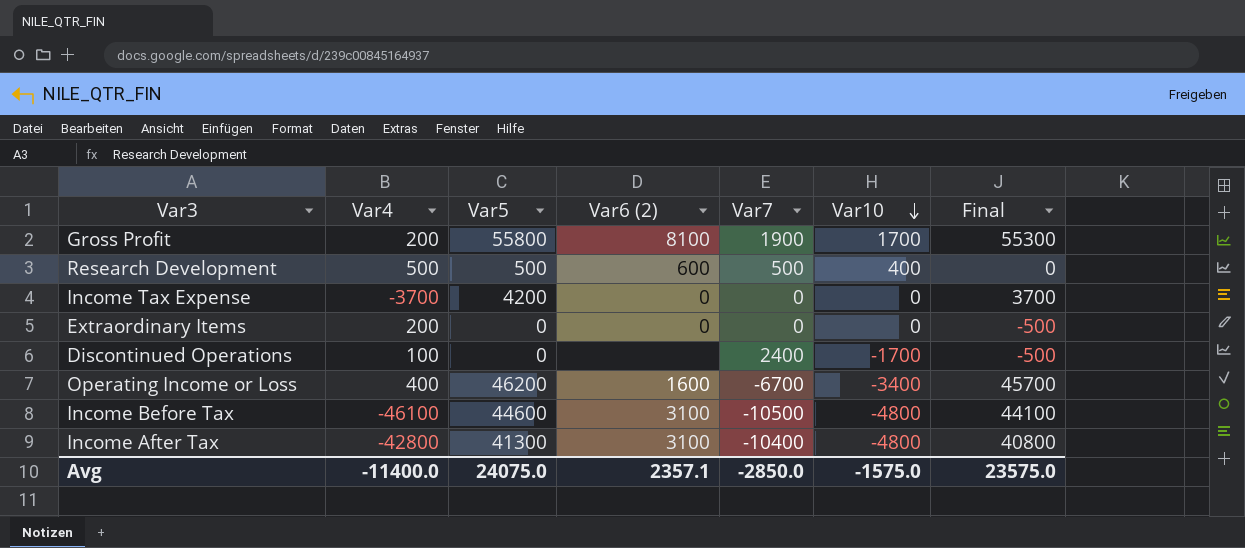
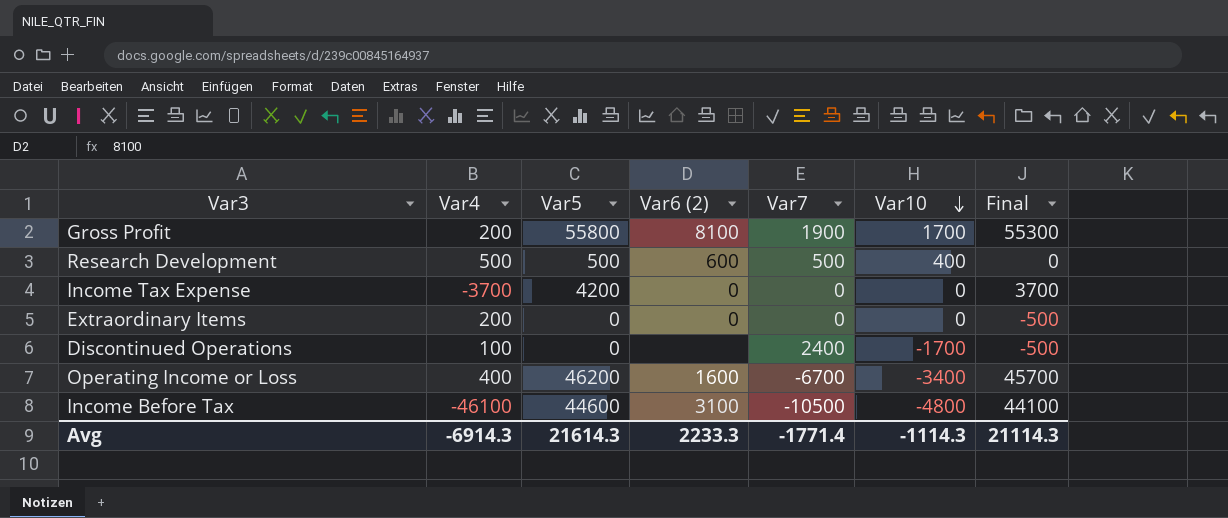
row Income After Tax: -42800 | 41300 | 3100 | -10400 | -4800 | 40800 -> none
Avg | Var4: -11400.0 -> -6914.3
Avg | Var5: 24075.0 -> 21614.3
Avg | Var6 (2): 2357.1 -> 2233.3
Avg | Var7: -2850.0 -> -1771.4
Avg | Var10: -1575.0 -> -1114.3
Avg | Final: 23575.0 -> 21114.3

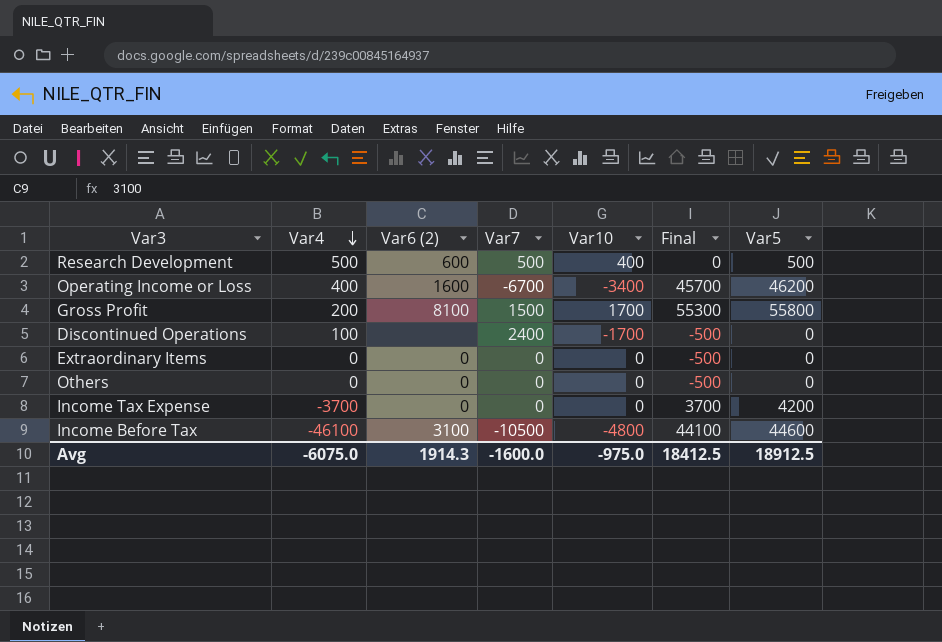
row order: Var10 descending -> Var4 descending
column Var5 | position: 3 -> 7
Gross Profit | Var7: 1900 -> 1500
Extraordinary Items | Var4: 200 -> 0
row Others: none -> 0 | 0 | 0 | 0 | -500 | 0
Avg | Var4: -6914.3 -> -6075.0
Avg | Var6 (2): 2233.3 -> 1914.3
Avg | Var7: -1771.4 -> -1600.0
Avg | Var10: -1114.3 -> -975.0
Avg | Final: 21114.3 -> 18412.5
Avg | Var5: 21614.3 -> 18912.5

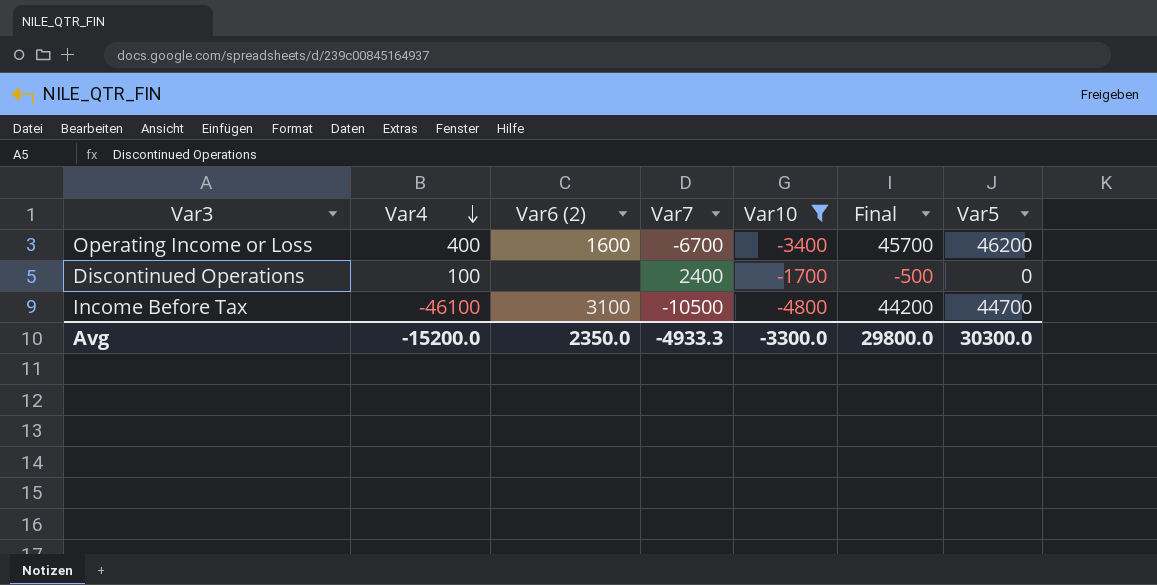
filter: none -> Var10 <= -1700
Income Before Tax | Final: 44100 -> 44200
Income Before Tax | Var5: 44600 -> 44700
Avg | Var4: -6075.0 -> -15200.0
Avg | Var6 (2): 1914.3 -> 2350.0
Avg | Var7: -1600.0 -> -4933.3
Avg | Var10: -975.0 -> -3300.0
Avg | Final: 18412.5 -> 29800.0
Avg | Var5: 18912.5 -> 30300.0

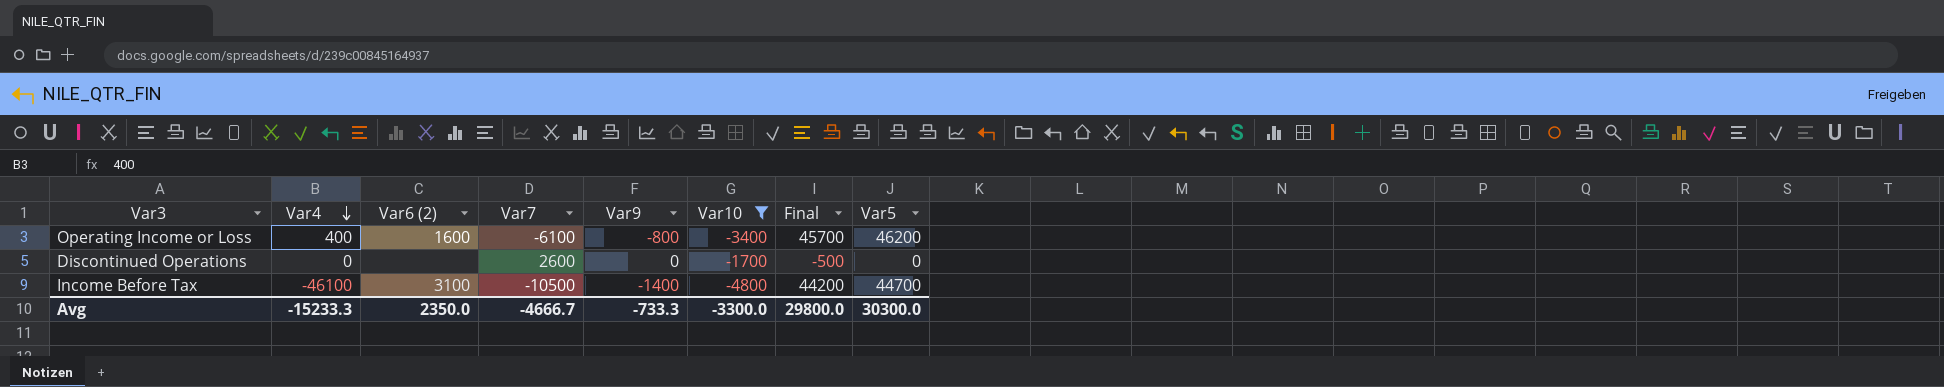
column Var9 | position: none -> 5
Operating Income or Loss | Var7: -6700 -> -6100
Discontinued Operations | Var4: 100 -> 0
Discontinued Operations | Var7: 2400 -> 2600
Avg | Var4: -15200.0 -> -15233.3
Avg | Var7: -4933.3 -> -4666.7

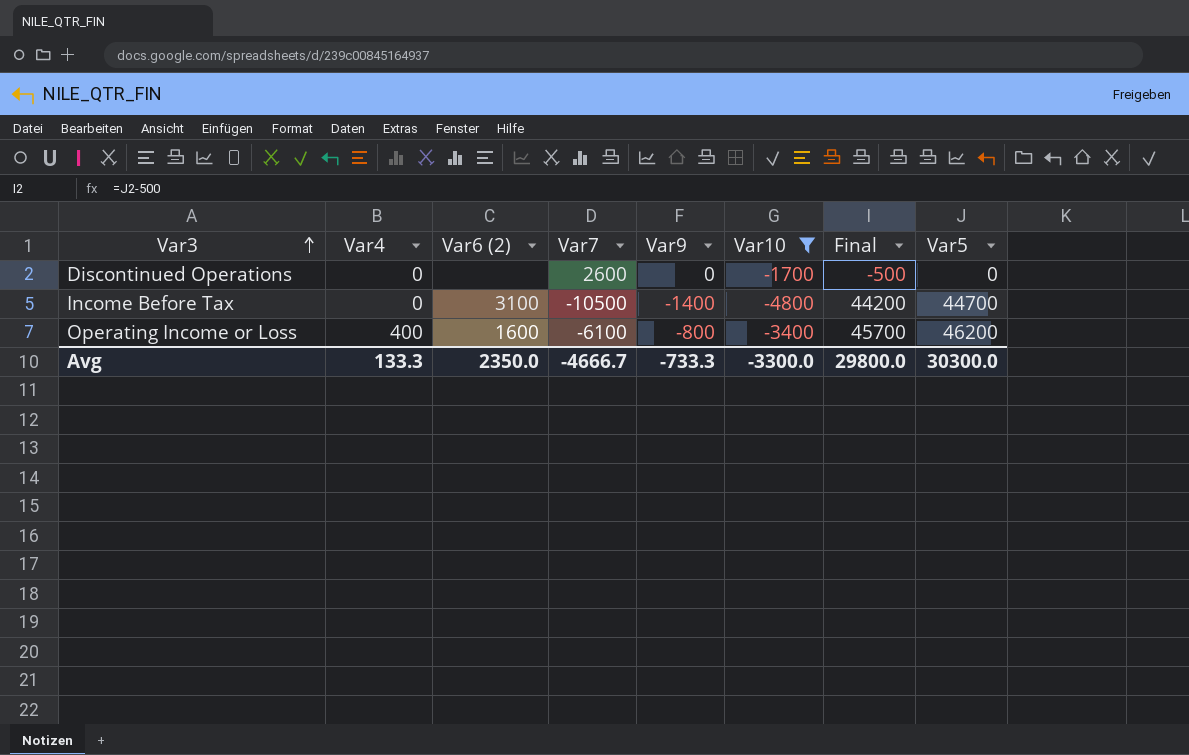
row order: Var4 descending -> Var3 ascending
Income Before Tax | Var4: -46100 -> 0
Avg | Var4: -15233.3 -> 133.3

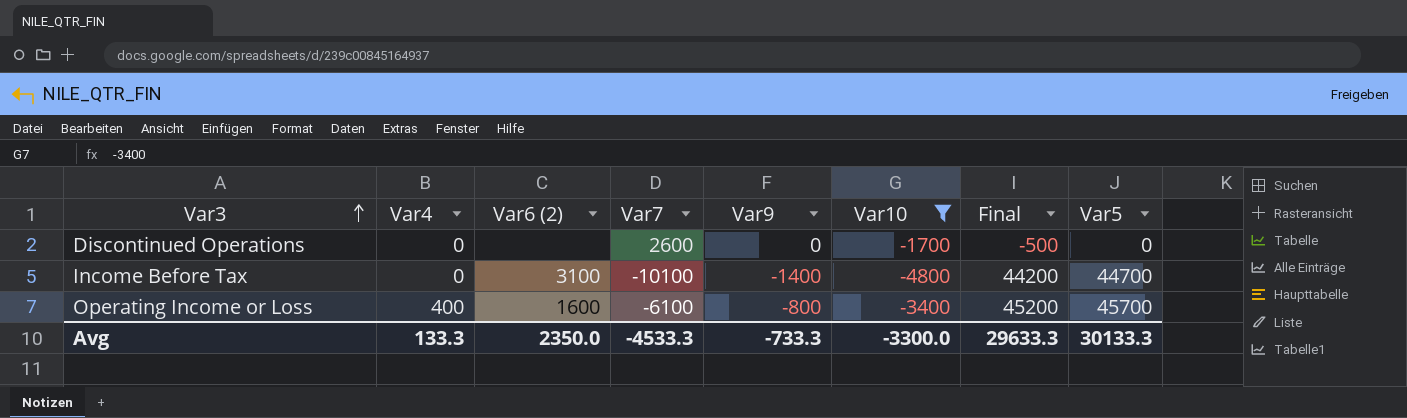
Income Before Tax | Var7: -10500 -> -10100
Operating Income or Loss | Final: 45700 -> 45200
Operating Income or Loss | Var5: 46200 -> 45700
Avg | Var7: -4666.7 -> -4533.3
Avg | Final: 29800.0 -> 29633.3
Avg | Var5: 30300.0 -> 30133.3

